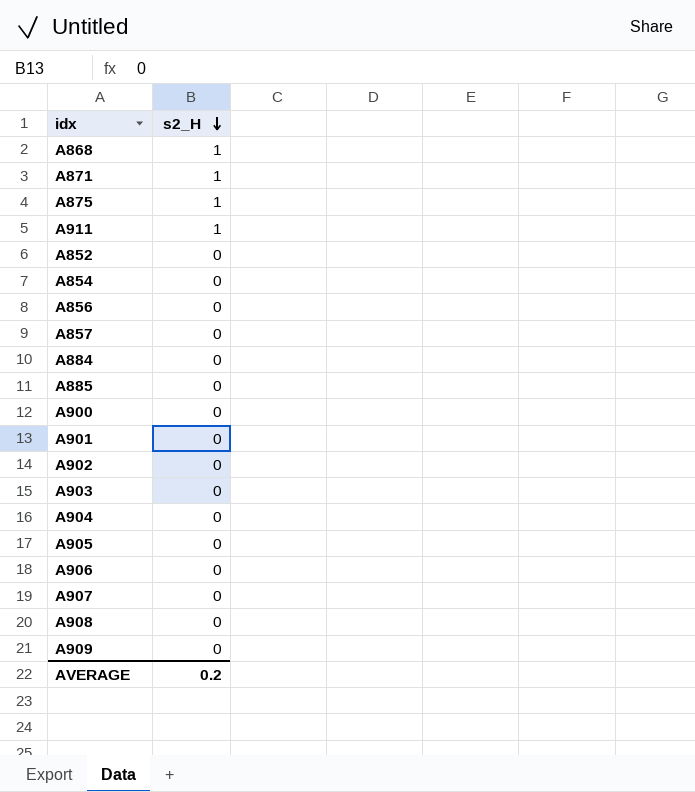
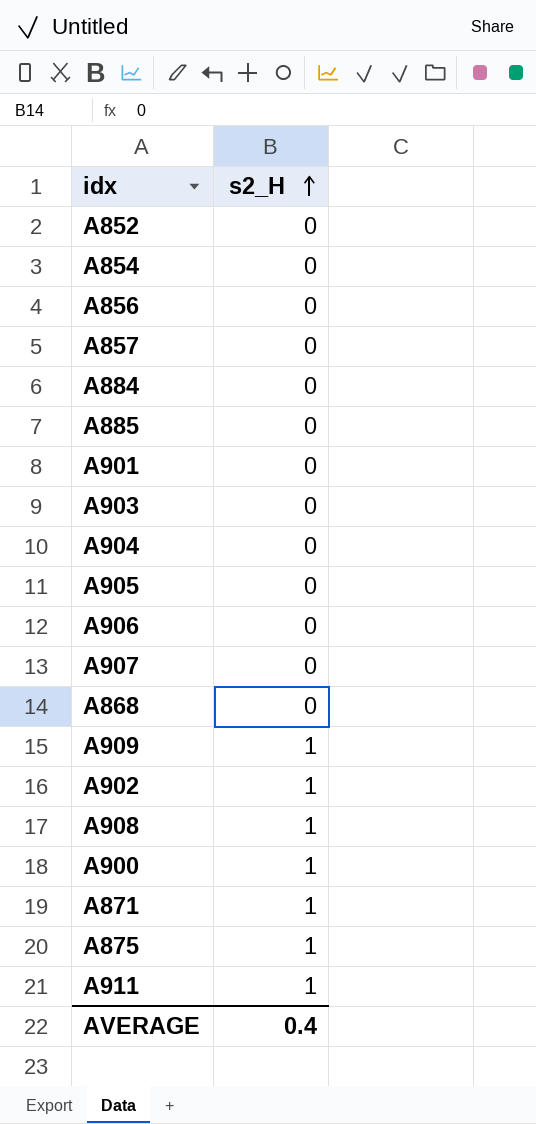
row order: s2_H descending -> s2_H ascending
A868 | s2_H: 1 -> 0
A909 | s2_H: 0 -> 1
A902 | s2_H: 0 -> 1
A908 | s2_H: 0 -> 1
A900 | s2_H: 0 -> 1
AVERAGE | s2_H: 0.2 -> 0.4

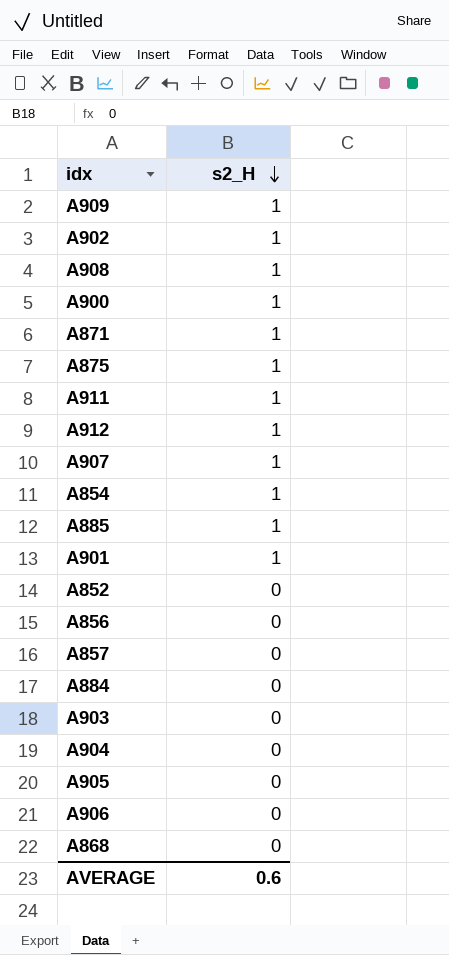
row order: s2_H ascending -> s2_H descending
row A912: none -> 1
A907 | s2_H: 0 -> 1
A854 | s2_H: 0 -> 1
A885 | s2_H: 0 -> 1
A901 | s2_H: 0 -> 1
AVERAGE | s2_H: 0.4 -> 0.6

